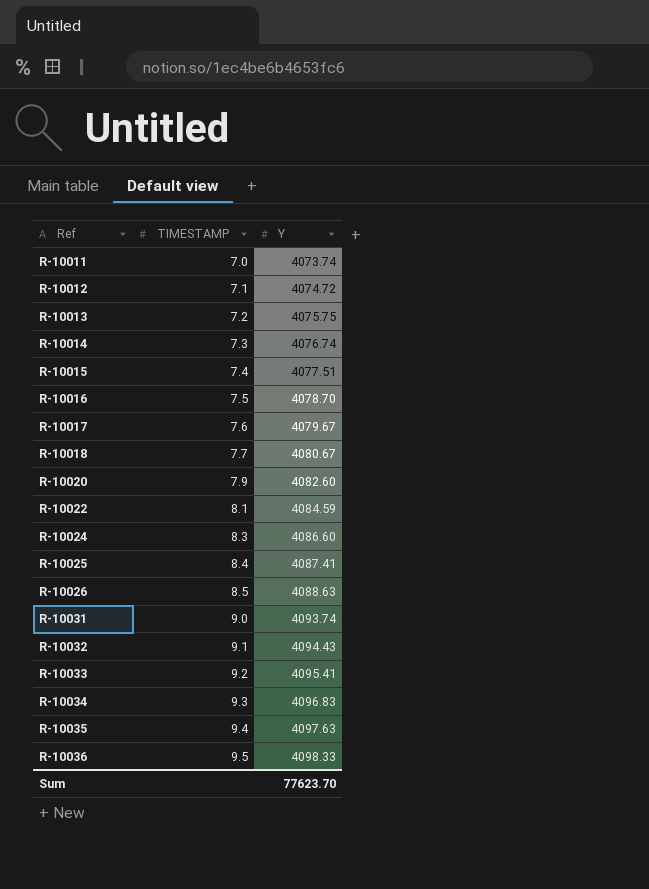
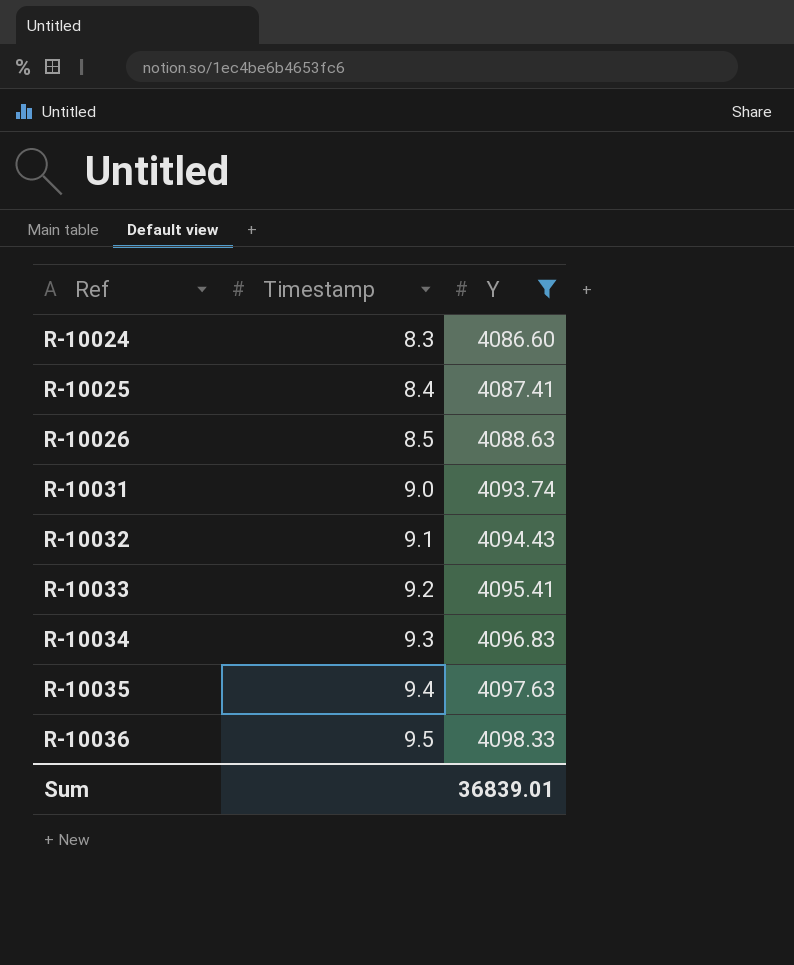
filter: none -> Y >= 4086.60
column name: TIMESTAMP -> Timestamp
Sum | Y: 77623.70 -> 36839.01

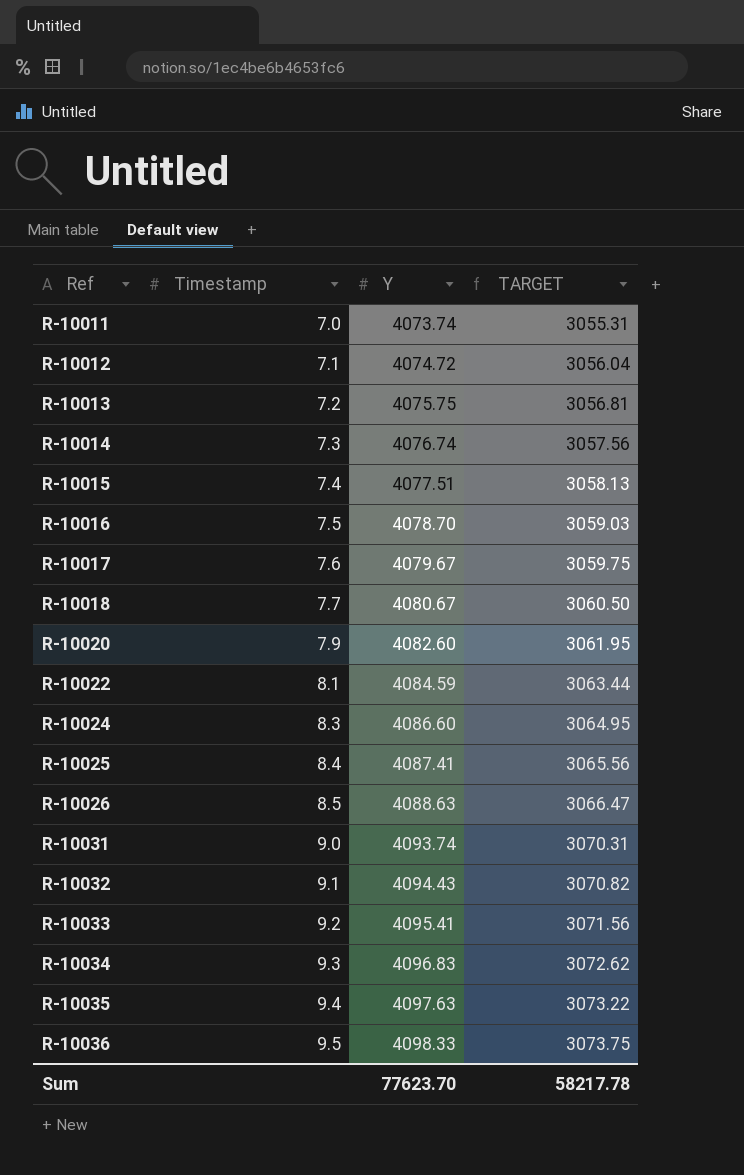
filter: Y >= 4086.60 -> none
column TARGET | formula: none -> [Y] * 0.75
Sum | Y: 36839.01 -> 77623.70

